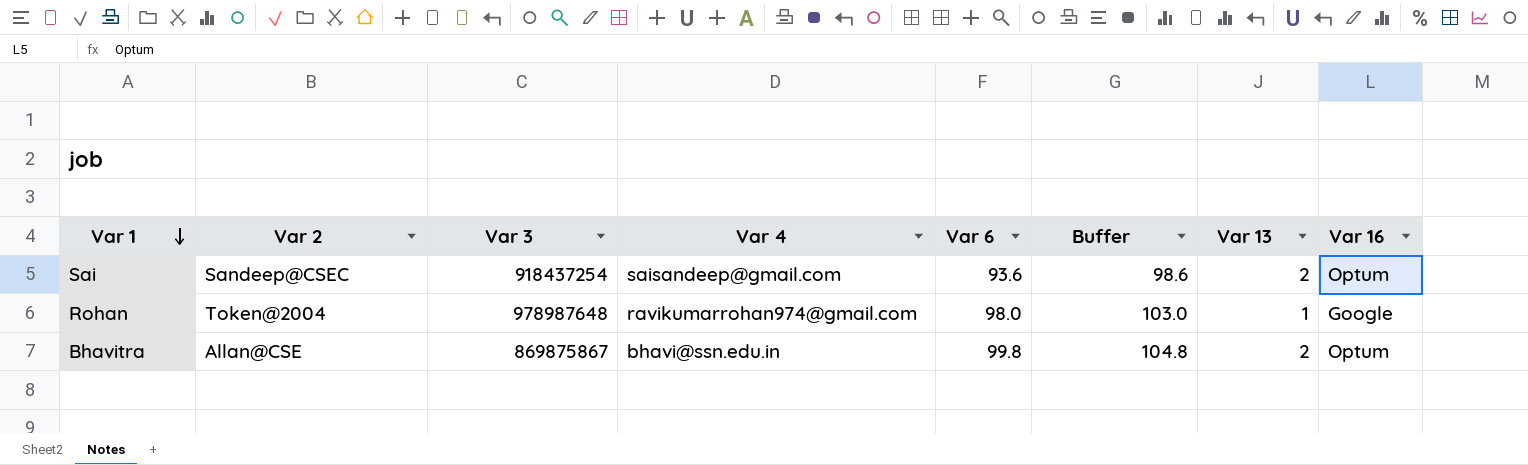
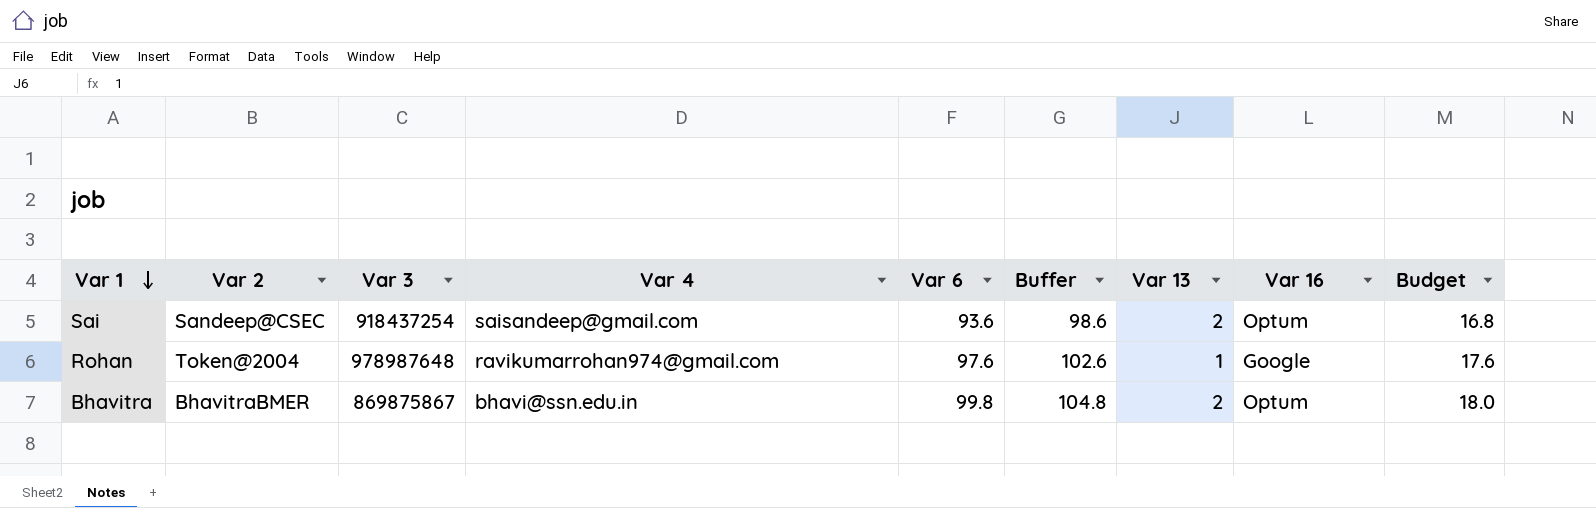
column Budget | formula: none -> [Var 6] * 0.18
Rohan | Var 6: 98.0 -> 97.6
Rohan | Buffer: 103.0 -> 102.6
Bhavitra | Var 2: Allan@CSE -> BhavitraBMER

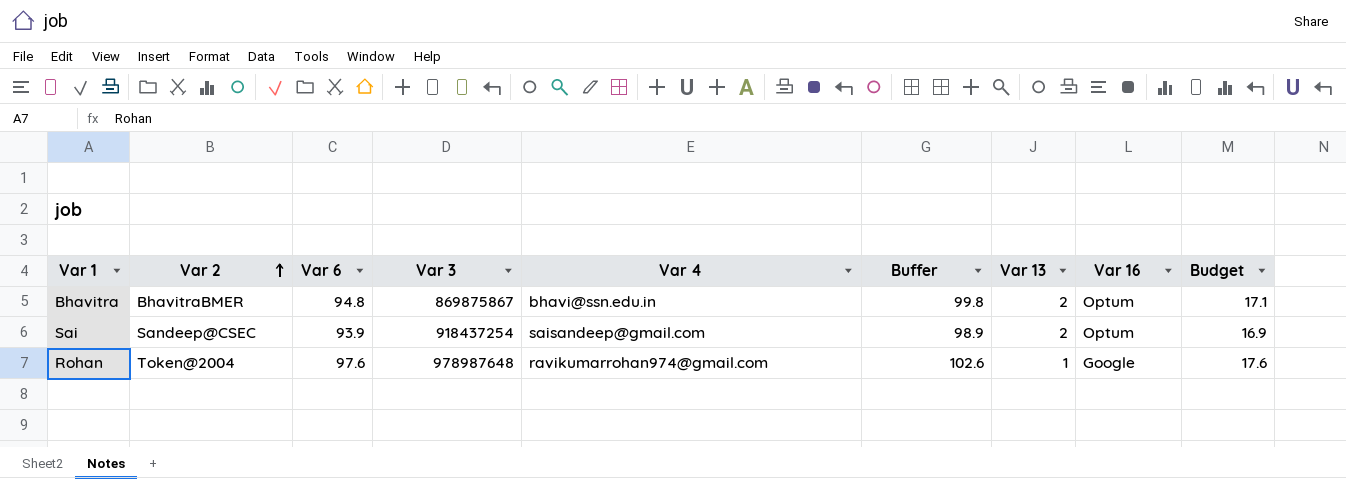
row order: Var 1 descending -> Var 2 ascending
column Var 6 | position: 5 -> 3
Bhavitra | Var 6: 99.8 -> 94.8
Bhavitra | Buffer: 104.8 -> 99.8
Bhavitra | Budget: 18.0 -> 17.1
Sai | Var 6: 93.6 -> 93.9
Sai | Buffer: 98.6 -> 98.9
Sai | Budget: 16.8 -> 16.9

